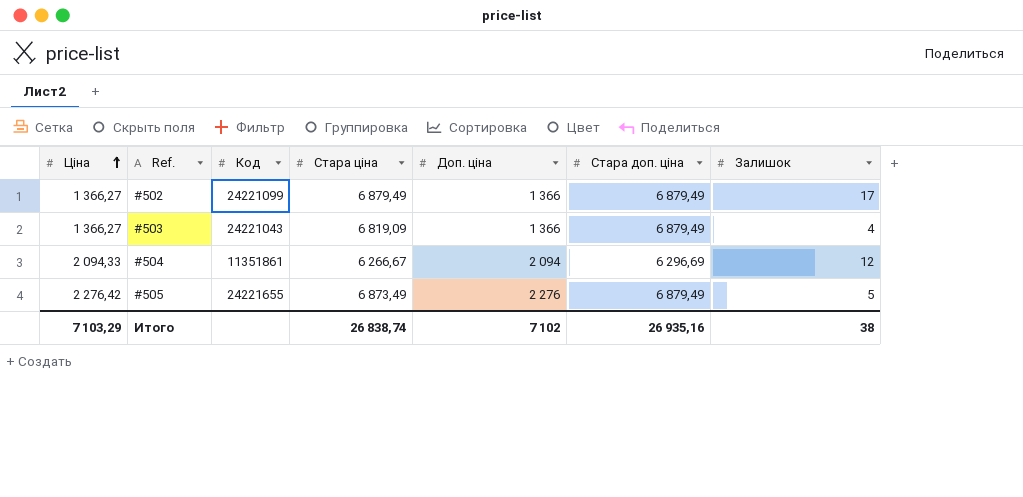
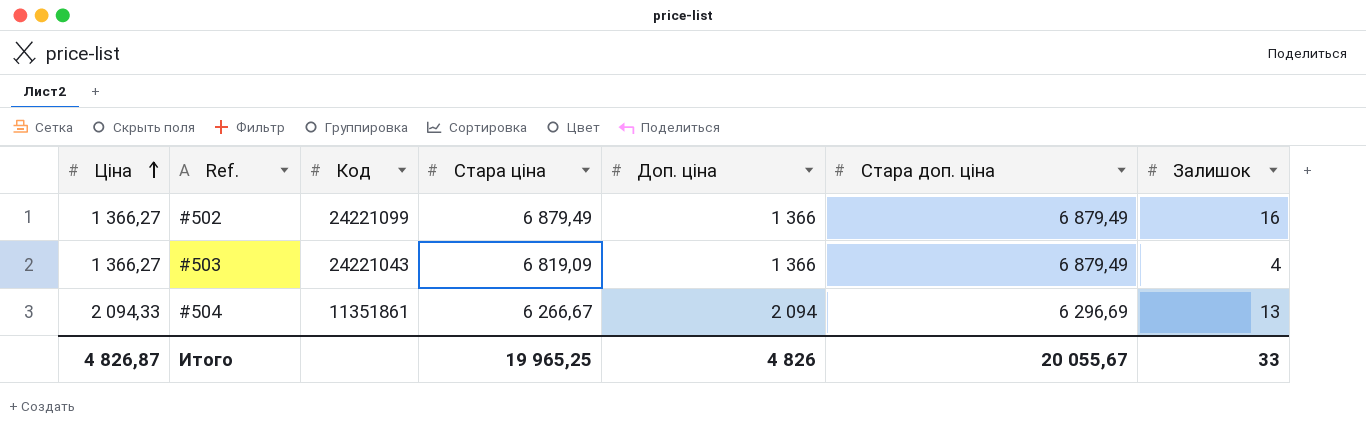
row #505: 2 276,42 | 24221655 | 6 873,49 | 2 276 | 6 879,49 | 5 -> none
#502 | Залишок: 17 -> 16
#504 | Залишок: 12 -> 13
Итого | Ціна: 7 103,29 -> 4 826,87
Итого | Стара ціна: 26 838,74 -> 19 965,25
Итого | Доп. ціна: 7 102 -> 4 826
Итого | Стара доп. ціна: 26 935,16 -> 20 055,67
Итого | Залишок: 38 -> 33

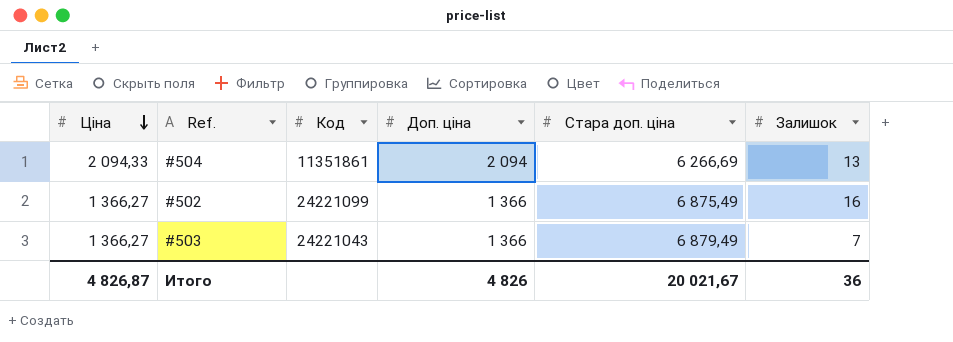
row order: Ціна ascending -> Ціна descending
column Стара ціна | position: 4 -> none
#504 | Стара доп. ціна: 6 296,69 -> 6 266,69
#502 | Стара доп. ціна: 6 879,49 -> 6 875,49
#503 | Залишок: 4 -> 7
Итого | Стара доп. ціна: 20 055,67 -> 20 021,67
Итого | Залишок: 33 -> 36

